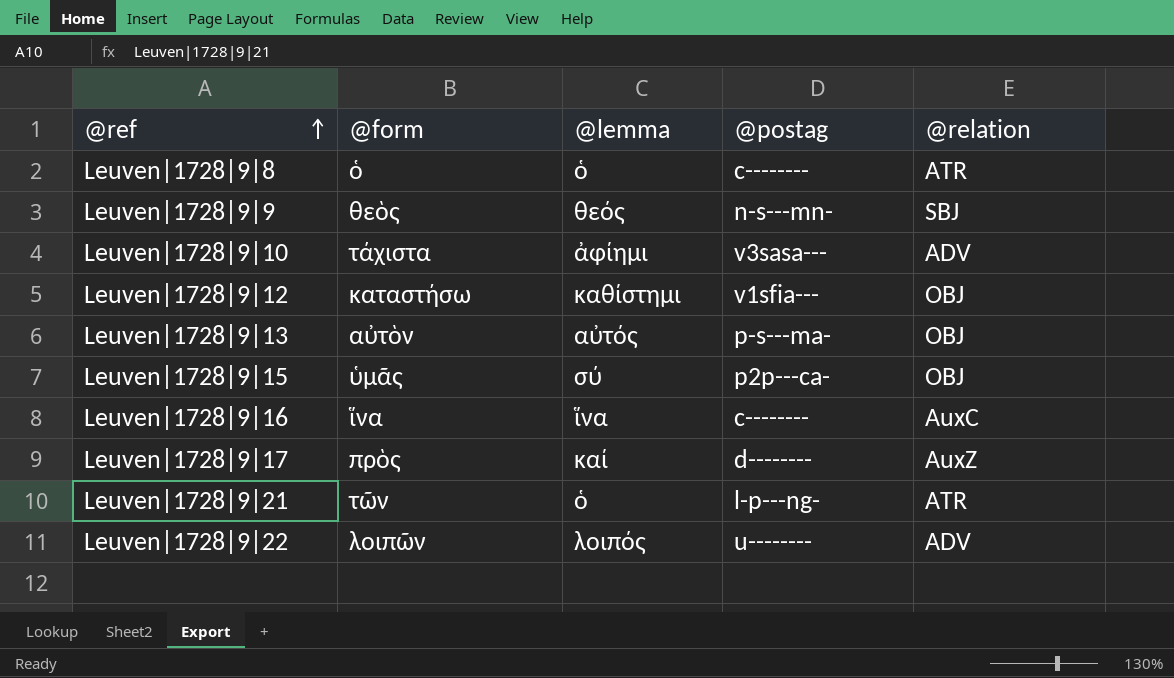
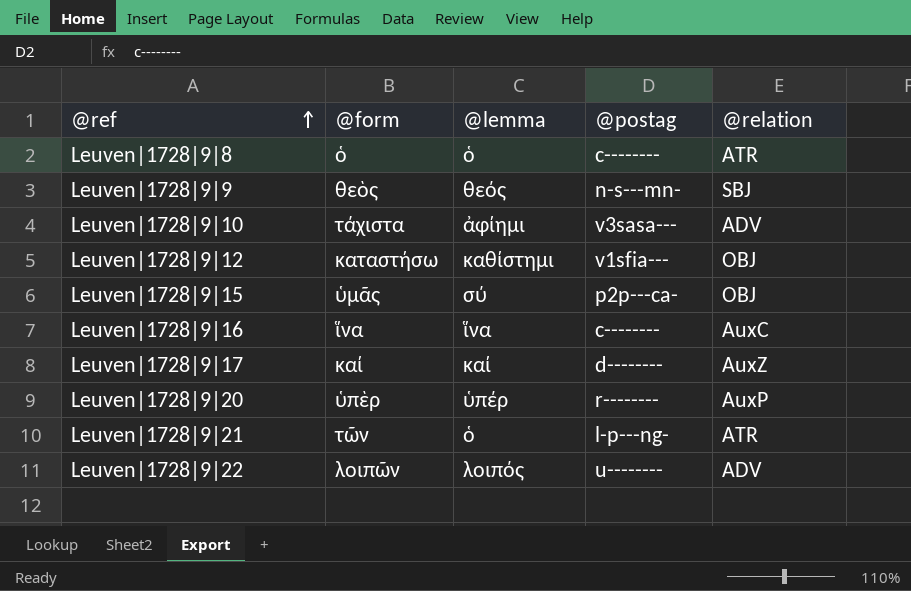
row Leuven|1728|9|13: αὐτὸν | αὐτός | p-s---ma- | OBJ -> none
Leuven|1728|9|17 | @form: πρὸς -> καί
row Leuven|1728|9|20: none -> ὑπὲρ | ὑπέρ | r-------- | AuxP

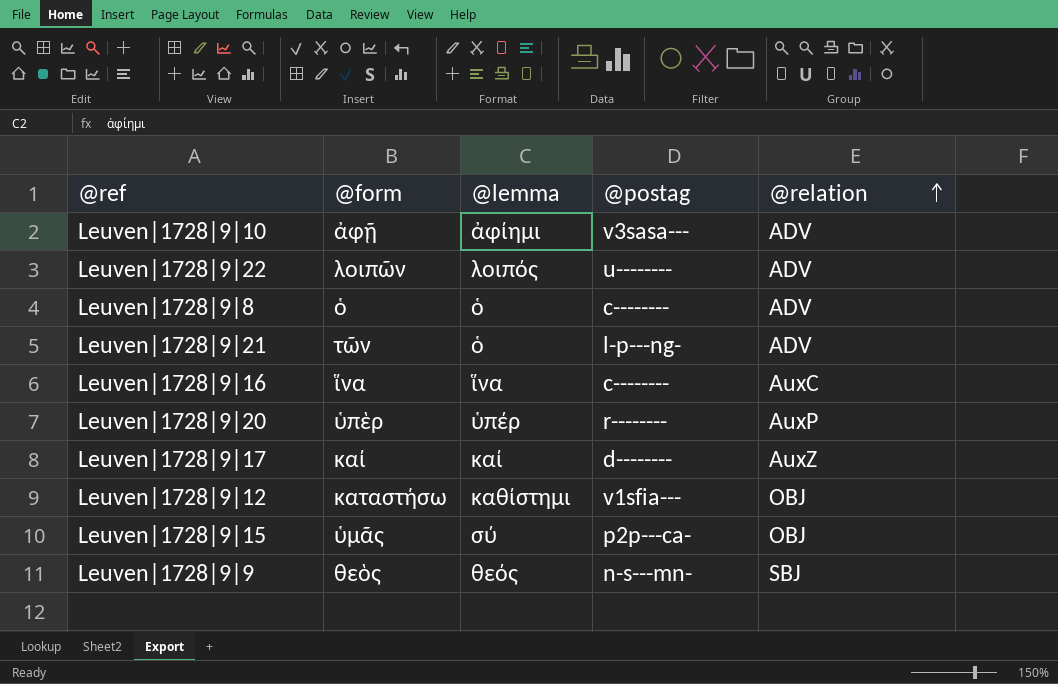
row order: @ref ascending -> @relation ascending
Leuven|1728|9|10 | @form: τάχιστα -> ἀφῇ
Leuven|1728|9|8 | @relation: ATR -> ADV
Leuven|1728|9|21 | @relation: ATR -> ADV

